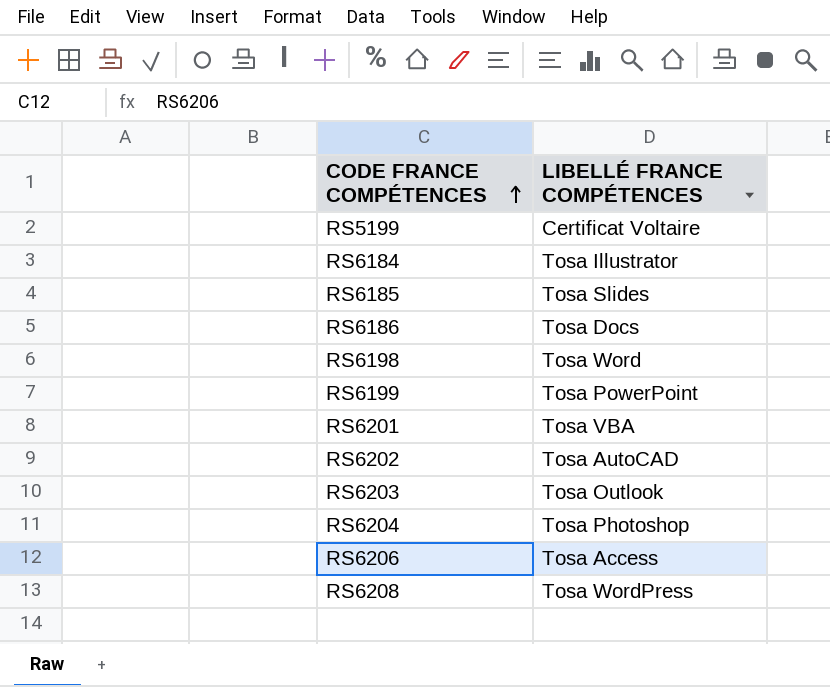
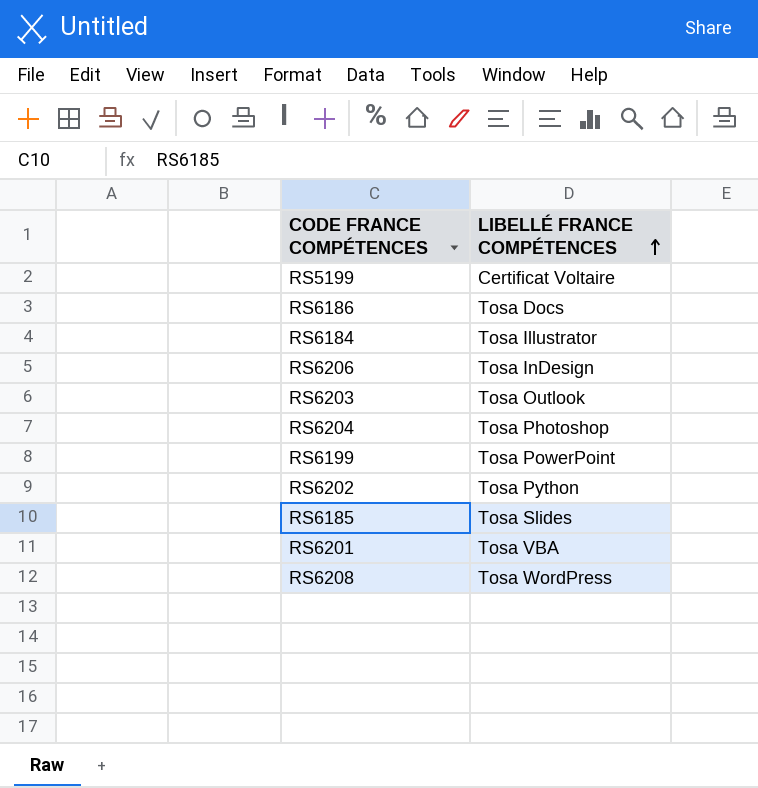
row order: CODE FRANCE COMPÉTENCES ascending -> LIBELLÉ FRANCE COMPÉTENCES ascending
row RS6198: Tosa Word -> none
RS6206 | LIBELLÉ FRANCE COMPÉTENCES: Tosa Access -> Tosa InDesign
RS6202 | LIBELLÉ FRANCE COMPÉTENCES: Tosa AutoCAD -> Tosa Python

